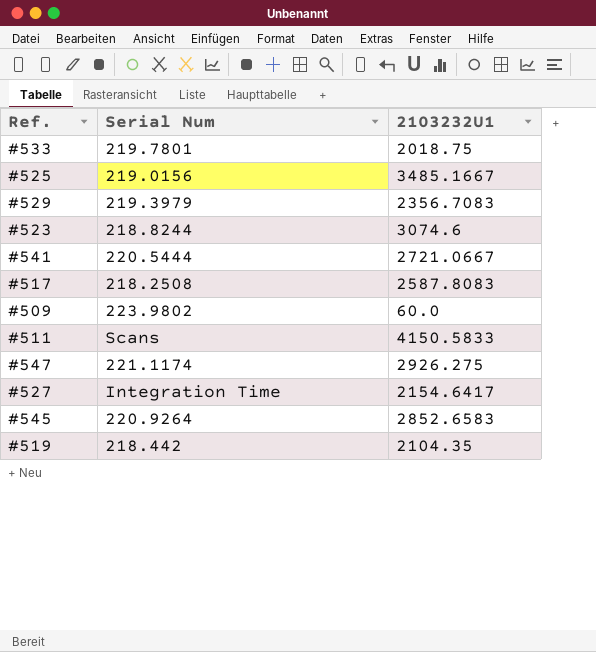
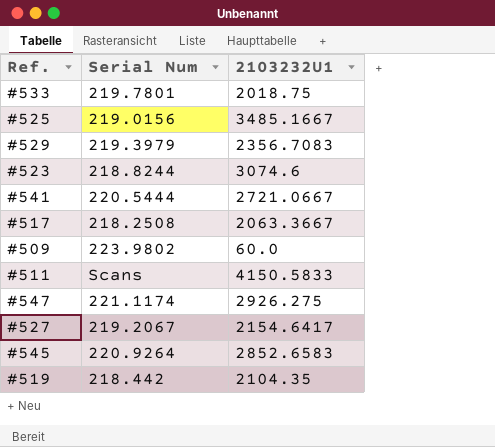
#517 | 2103232U1: 2587.8083 -> 2063.3667
#527 | Serial Num: Integration Time -> 219.2067

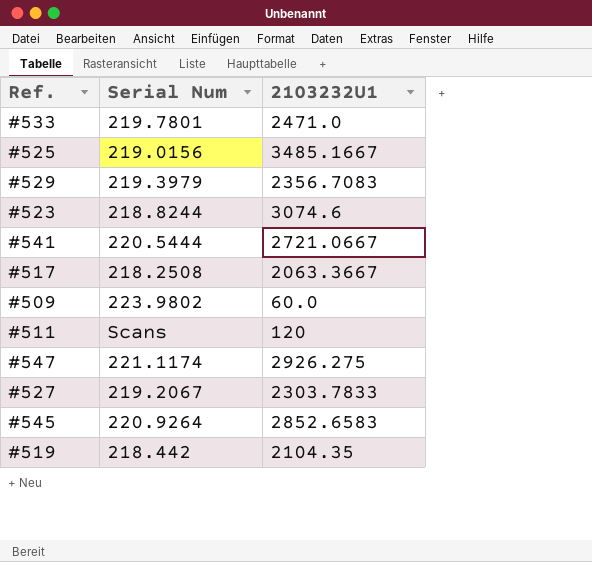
#533 | 2103232U1: 2018.75 -> 2471.0
#511 | 2103232U1: 4150.5833 -> 120
#527 | 2103232U1: 2154.6417 -> 2303.7833

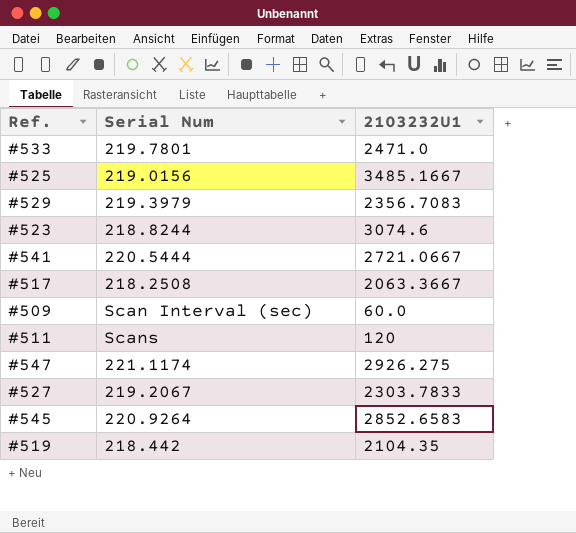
#509 | Serial Num: 223.9802 -> Scan Interval (sec)

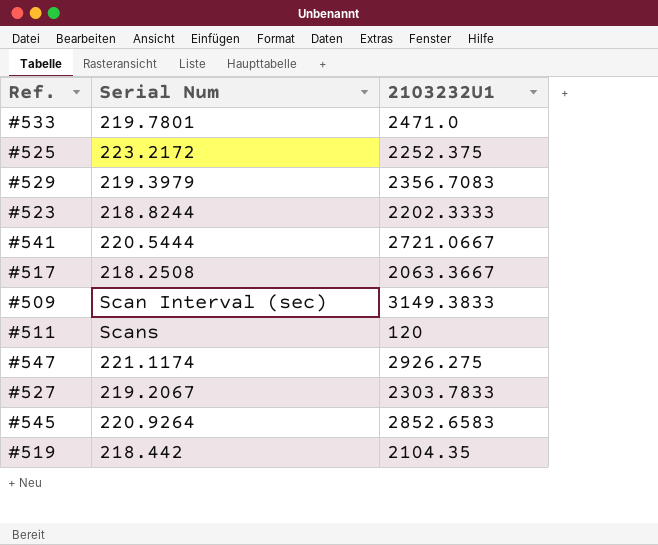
#525 | Serial Num: 219.0156 -> 223.2172
#525 | 2103232U1: 3485.1667 -> 2252.375
#523 | 2103232U1: 3074.6 -> 2202.3333
#509 | 2103232U1: 60.0 -> 3149.3833

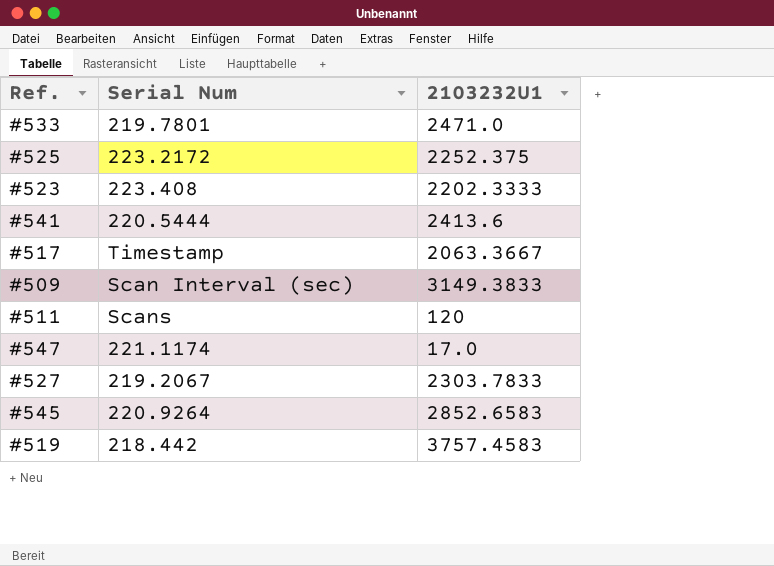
row #529: 219.3979 | 2356.7083 -> none
#523 | Serial Num: 218.8244 -> 223.408
#541 | 2103232U1: 2721.0667 -> 2413.6
#517 | Serial Num: 218.2508 -> Timestamp
#547 | 2103232U1: 2926.275 -> 17.0
#519 | 2103232U1: 2104.35 -> 3757.4583

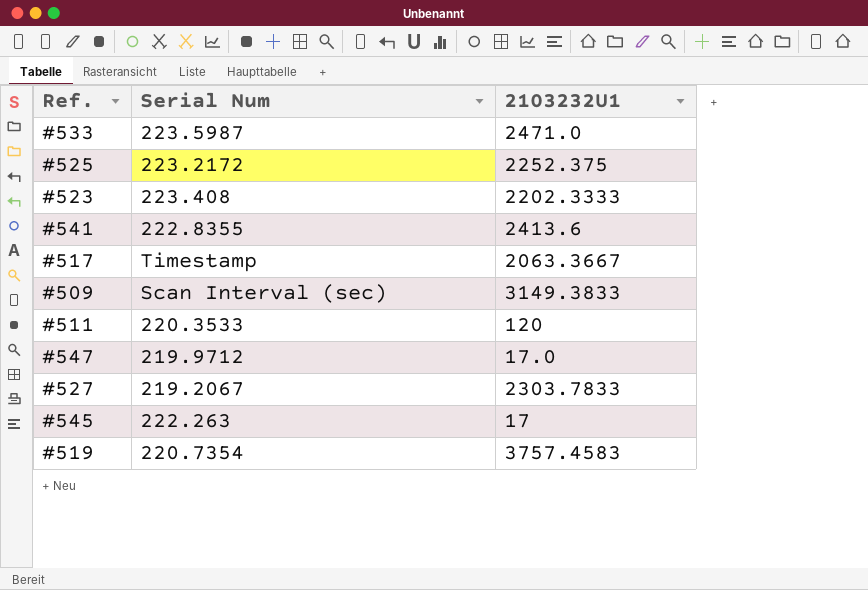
#533 | Serial Num: 219.7801 -> 223.5987
#541 | Serial Num: 220.5444 -> 222.8355
#511 | Serial Num: Scans -> 220.3533
#547 | Serial Num: 221.1174 -> 219.9712
#545 | Serial Num: 220.9264 -> 222.263
#545 | 2103232U1: 2852.6583 -> 17
#519 | Serial Num: 218.442 -> 220.7354

